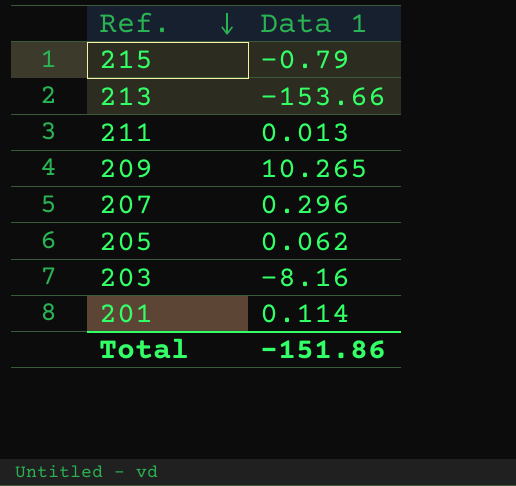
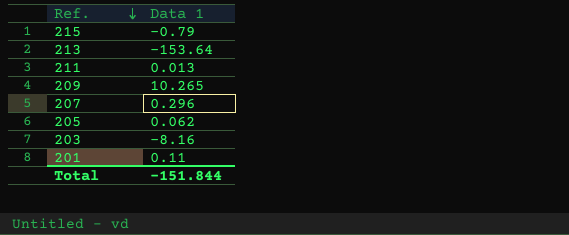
213 | Data 1: -153.66 -> -153.64
201 | Data 1: 0.114 -> 0.11
Total | Data 1: -151.86 -> -151.844

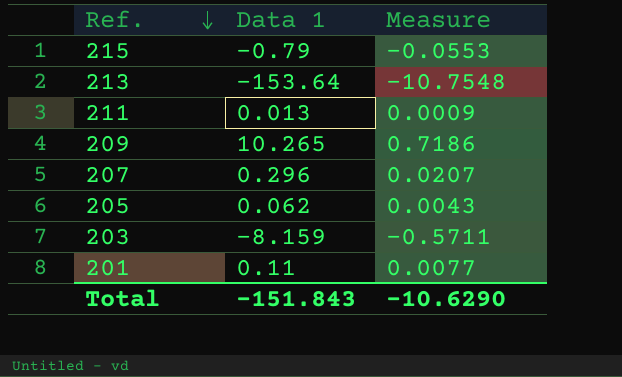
column Measure | formula: none -> [Data 1] * 0.07
203 | Data 1: -8.16 -> -8.159
Total | Data 1: -151.844 -> -151.843

